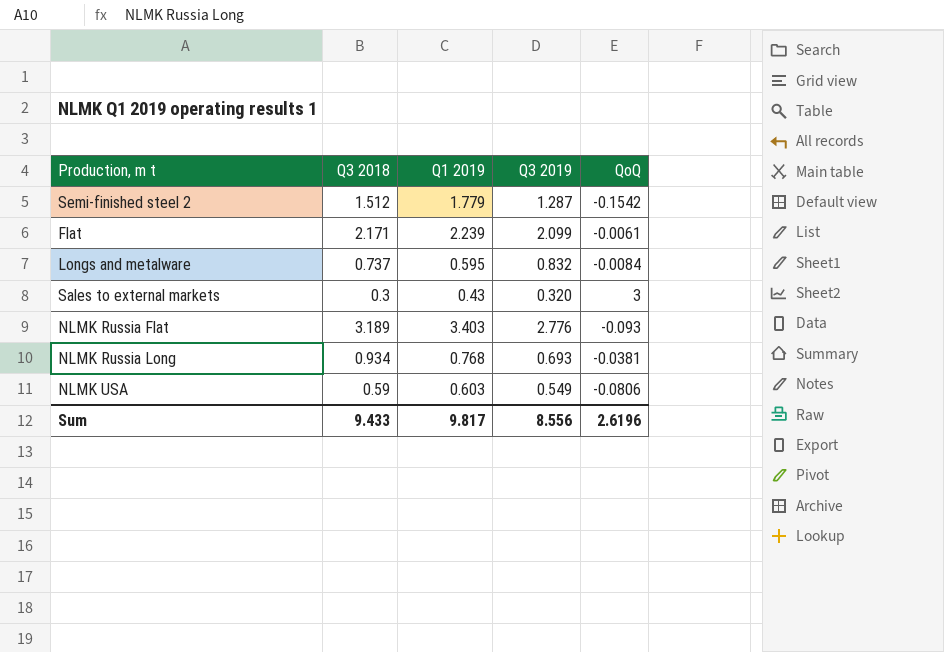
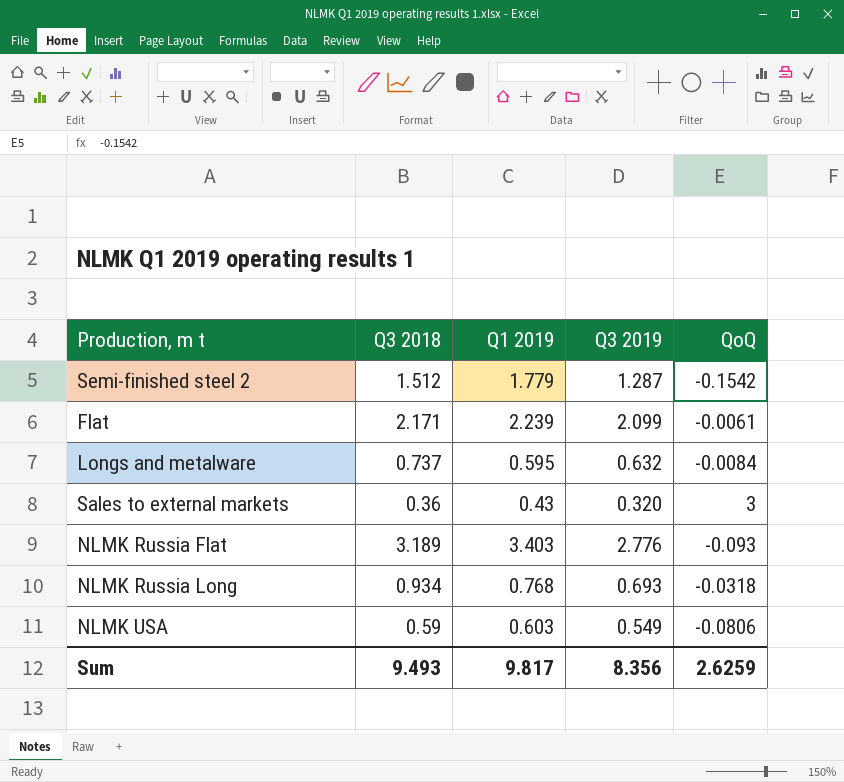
Longs and metalware | Q3 2019: 0.832 -> 0.632
Sales to external markets | Q3 2018: 0.3 -> 0.36
NLMK Russia Long | QoQ: -0.0381 -> -0.0318
Sum | Q3 2018: 9.433 -> 9.493
Sum | Q3 2019: 8.556 -> 8.356
Sum | QoQ: 2.6196 -> 2.6259

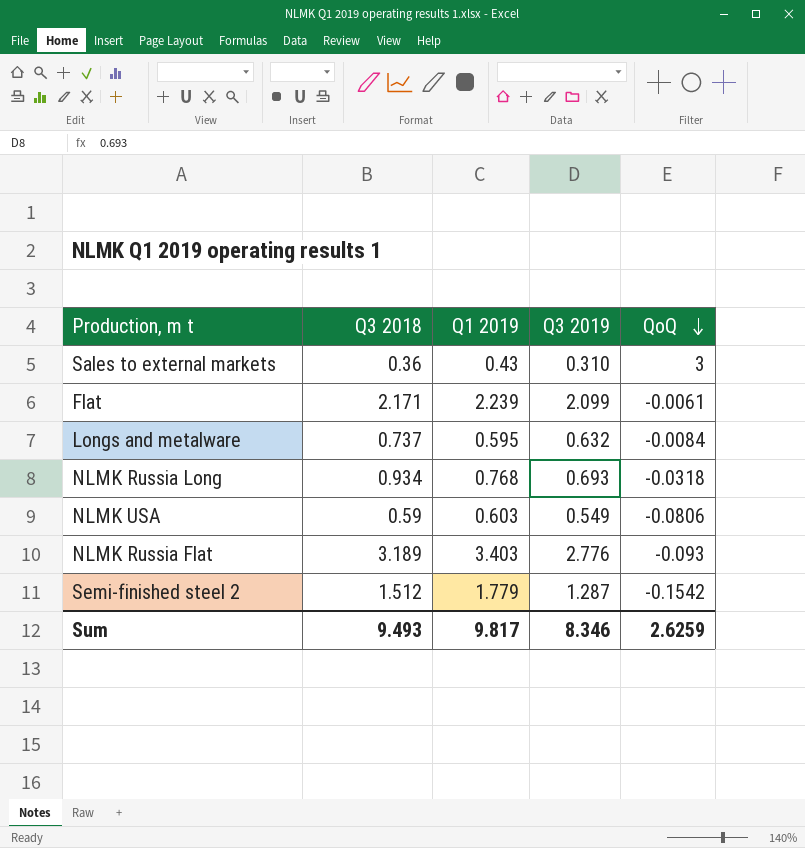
row order: none -> QoQ descending
Sales to external markets | Q3 2019: 0.320 -> 0.310
Sum | Q3 2019: 8.356 -> 8.346

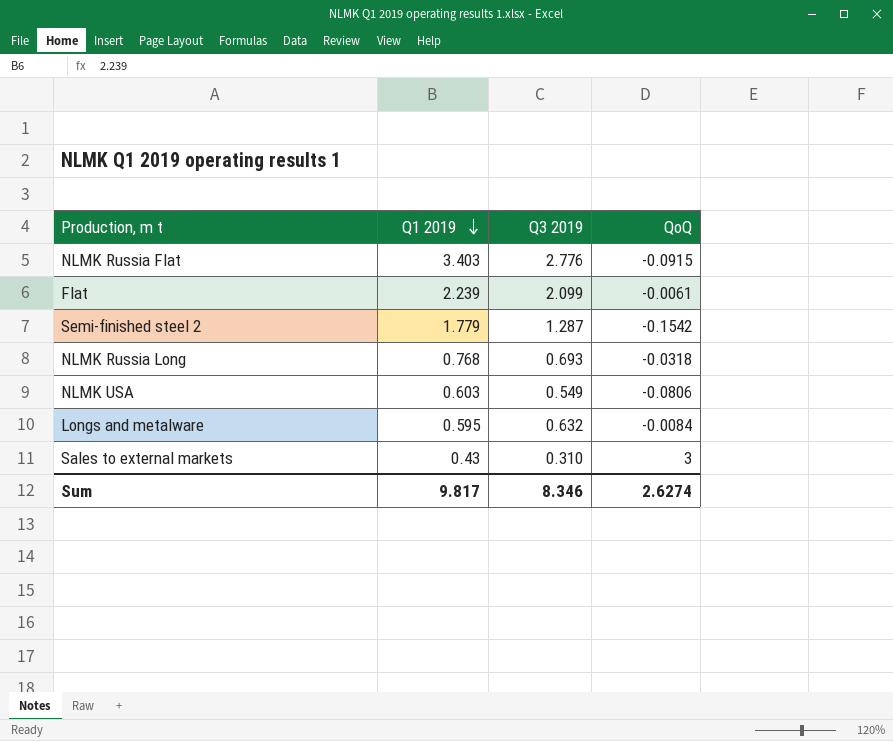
row order: QoQ descending -> Q1 2019 descending
column Q3 2018 | position: 2 -> none
NLMK Russia Flat | QoQ: -0.093 -> -0.0915
Sum | QoQ: 2.6259 -> 2.6274

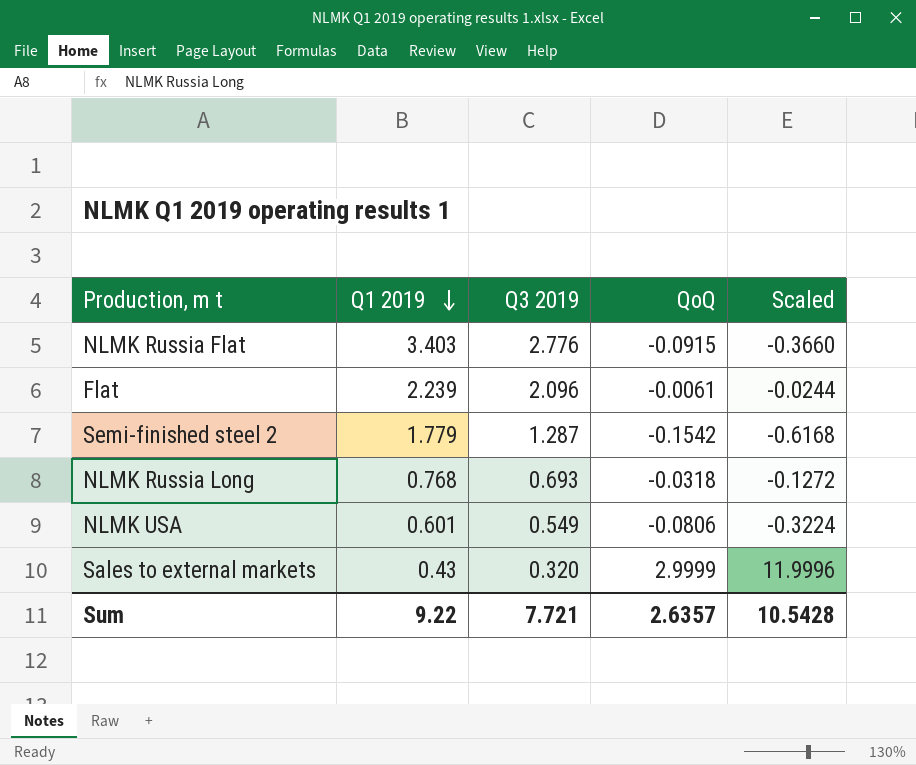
column Scaled | formula: none -> [QoQ] * 4
row Longs and metalware: 0.595 | 0.632 | -0.0084 -> none
Flat | Q3 2019: 2.099 -> 2.096
NLMK USA | Q1 2019: 0.603 -> 0.601
Sales to external markets | Q3 2019: 0.310 -> 0.320
Sales to external markets | QoQ: 3 -> 2.9999
Sum | Q1 2019: 9.817 -> 9.22
Sum | Q3 2019: 8.346 -> 7.721
Sum | QoQ: 2.6274 -> 2.6357

